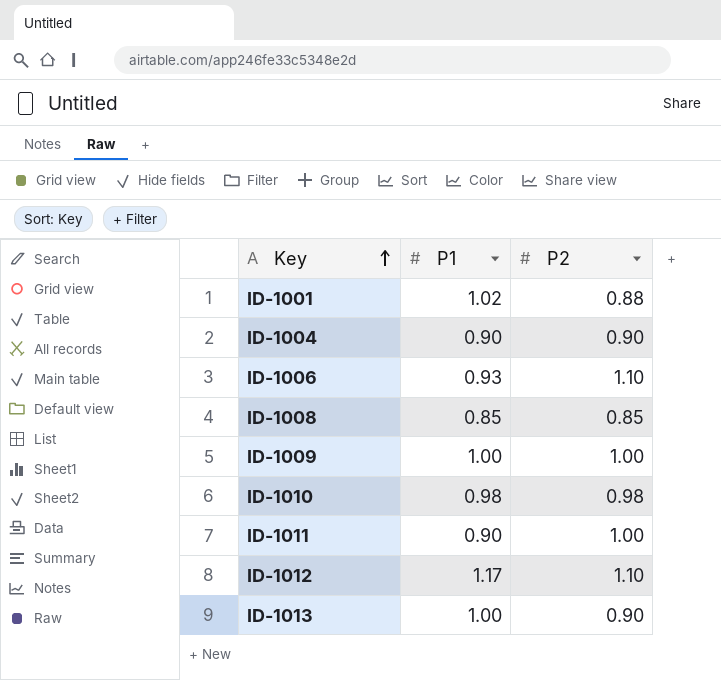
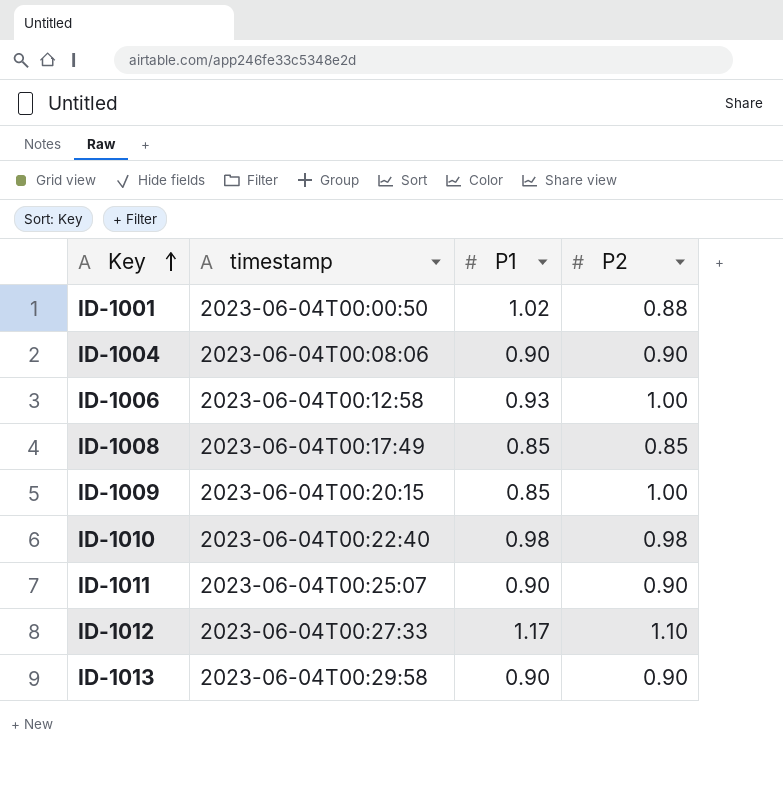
column timestamp | position: none -> 2
ID-1006 | P2: 1.10 -> 1.00
ID-1009 | P1: 1.00 -> 0.85
ID-1011 | P2: 1.00 -> 0.90
ID-1013 | P1: 1.00 -> 0.90

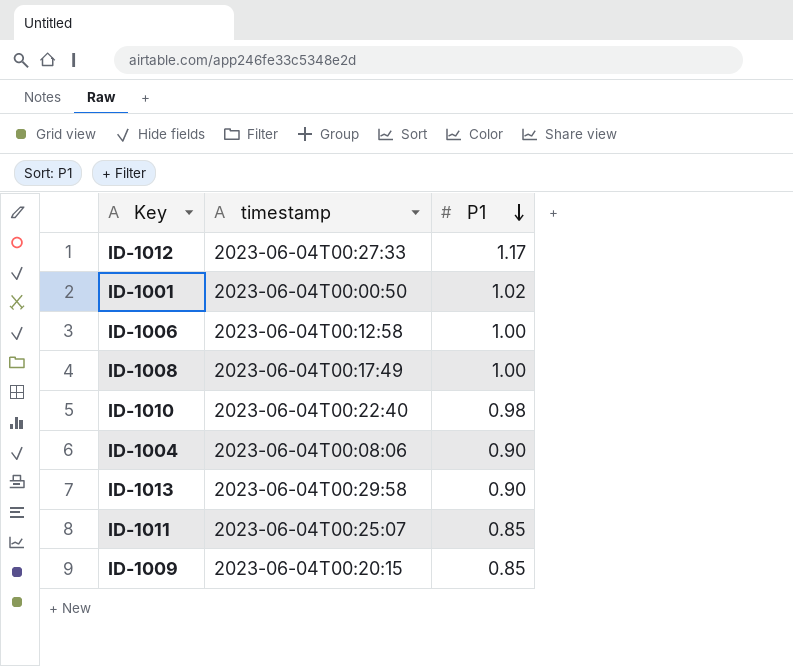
row order: Key ascending -> P1 descending
column P2 | position: 4 -> none
ID-1006 | P1: 0.93 -> 1.00
ID-1008 | P1: 0.85 -> 1.00
ID-1011 | P1: 0.90 -> 0.85

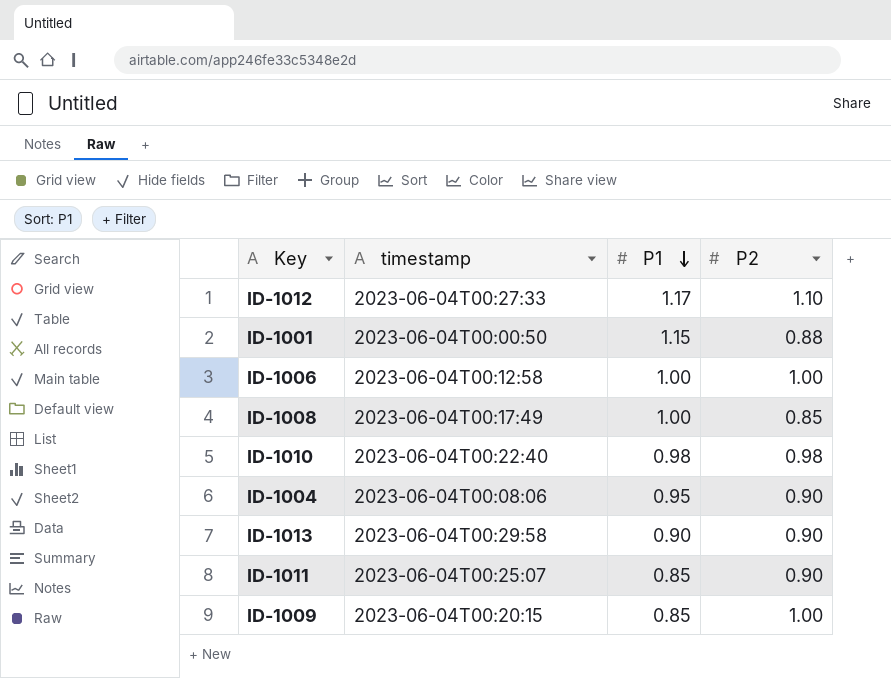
column P2 | position: none -> 4
ID-1001 | P1: 1.02 -> 1.15
ID-1004 | P1: 0.90 -> 0.95

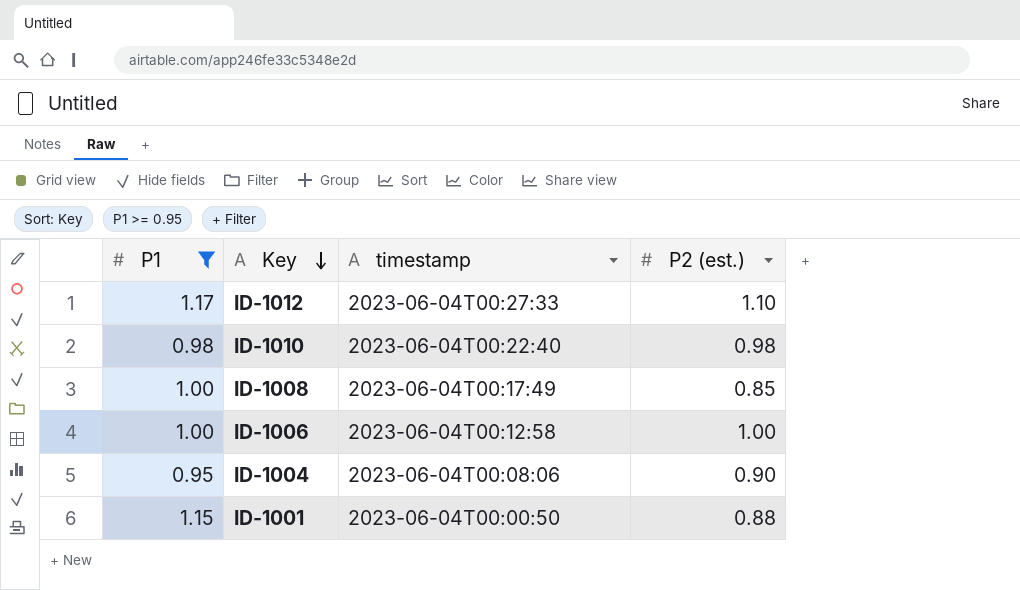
filter: none -> P1 >= 0.95
row order: P1 descending -> Key descending
column P1 | position: 3 -> 1
column name: P2 -> P2 (est.)

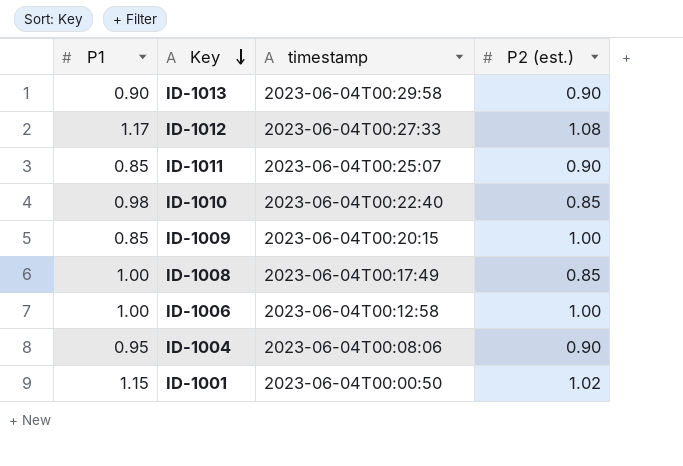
filter: P1 >= 0.95 -> none
ID-1012 | P2 (est.): 1.10 -> 1.08
ID-1010 | P2 (est.): 0.98 -> 0.85
ID-1001 | P2 (est.): 0.88 -> 1.02

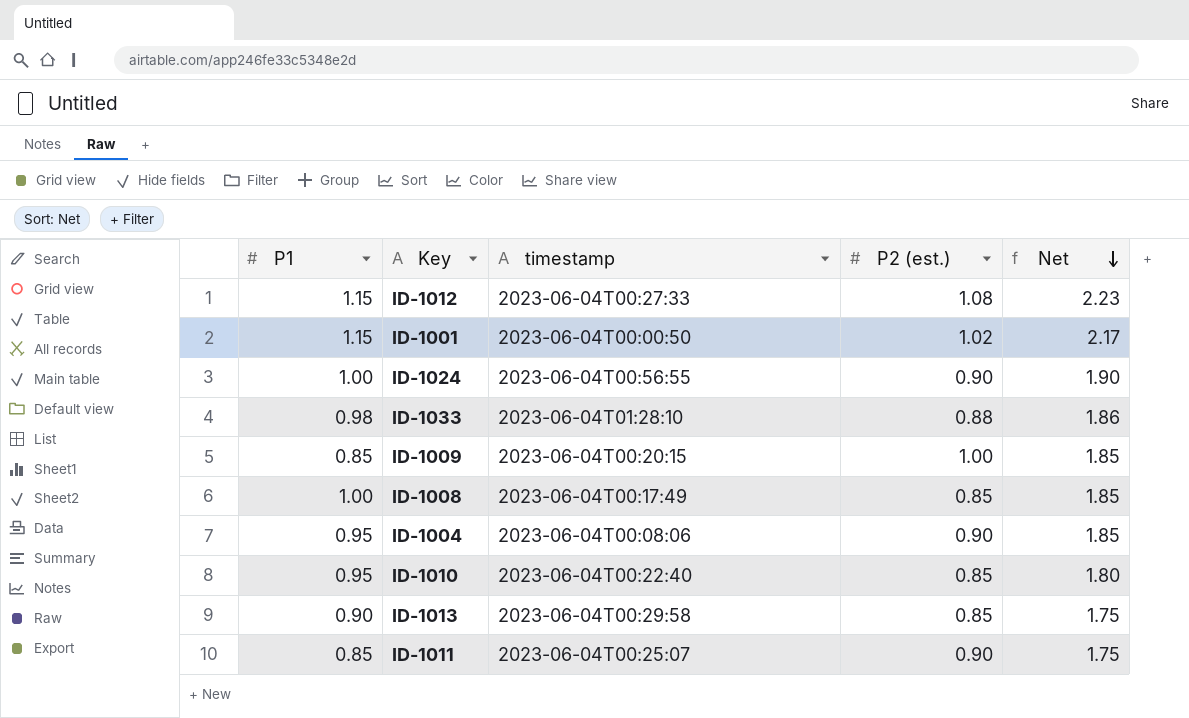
row order: Key descending -> Net descending
column Net | formula: none -> [P1] + [P2 (est.)]
row ID-1006: 1.00 | 2023-06-04T00:12:58 | 1.00 -> none
ID-1012 | P1: 1.17 -> 1.15
row ID-1024: none -> 1.00 | 2023-06-04T00:56:55 | 0.90 | 1.90
row ID-1033: none -> 0.98 | 2023-06-04T01:28:10 | 0.88 | 1.86
ID-1010 | P1: 0.98 -> 0.95
ID-1013 | P2 (est.): 0.90 -> 0.85

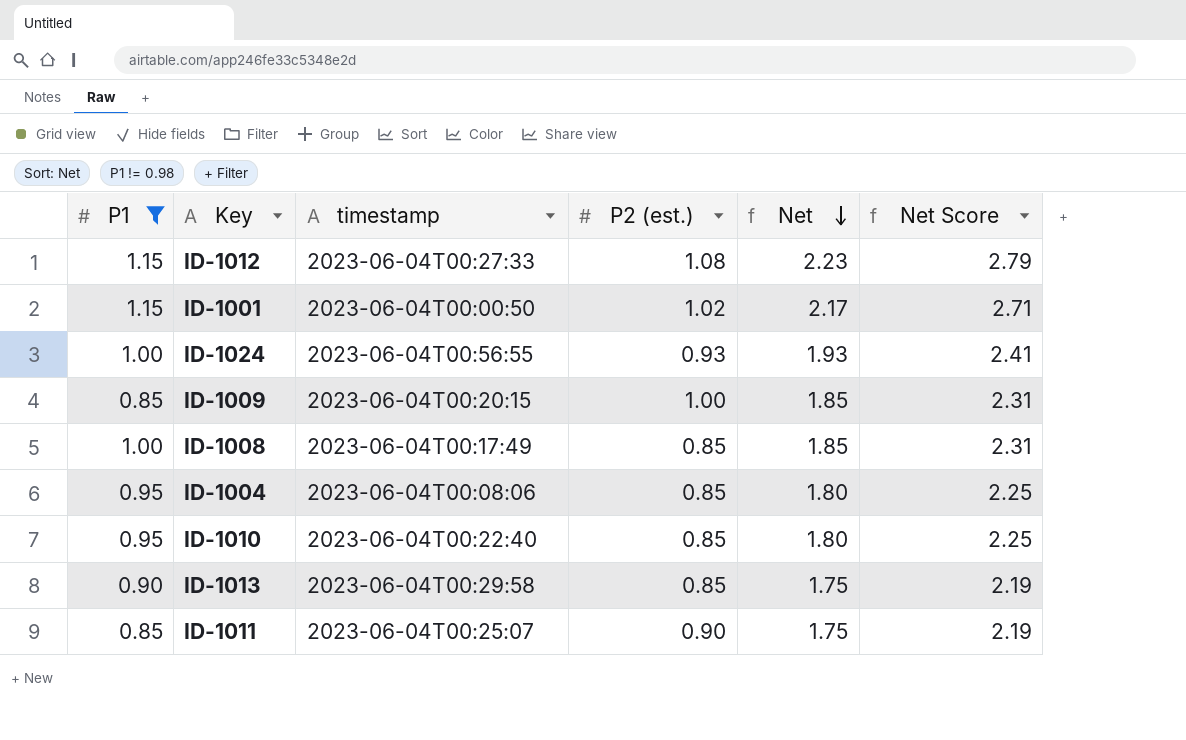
filter: none -> P1 != 0.98
column Net Score | formula: none -> [Net] * 1.25
ID-1024 | P2 (est.): 0.90 -> 0.93
ID-1024 | Net: 1.90 -> 1.93
ID-1004 | P2 (est.): 0.90 -> 0.85
ID-1004 | Net: 1.85 -> 1.80

